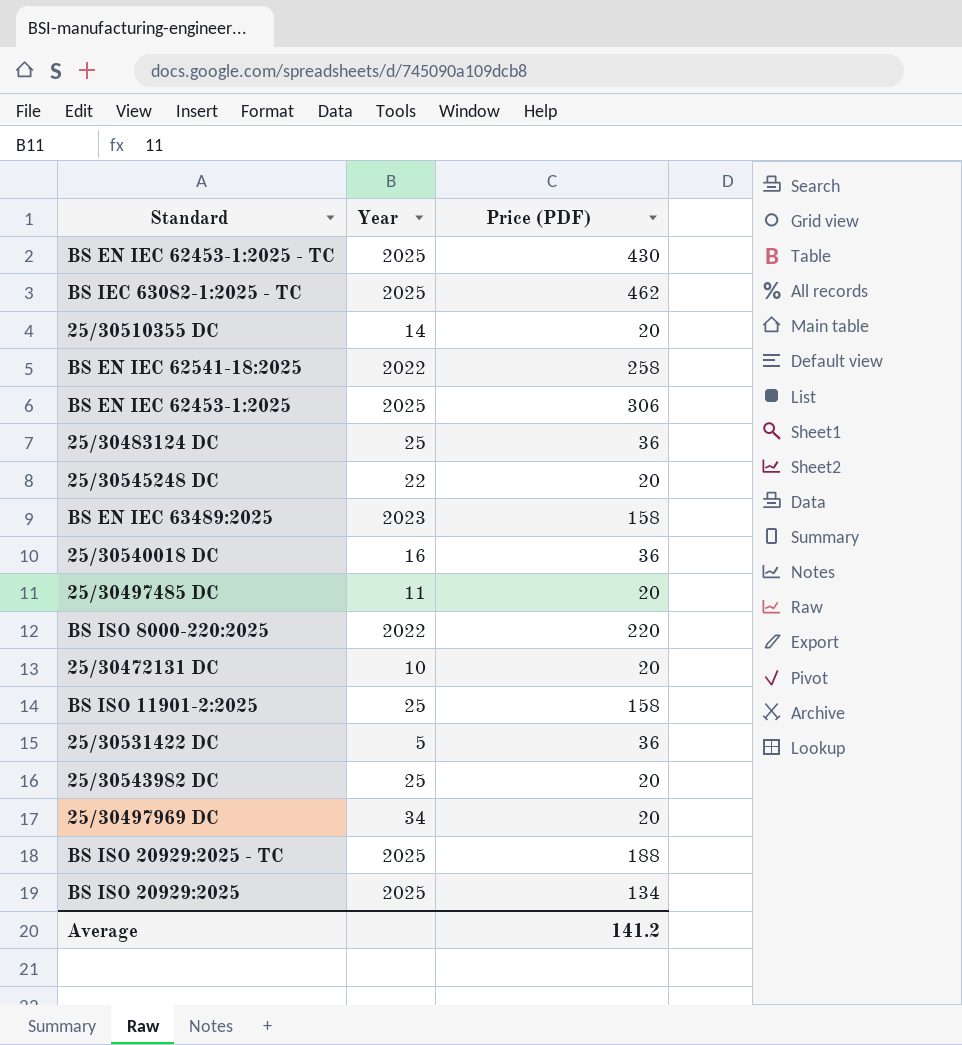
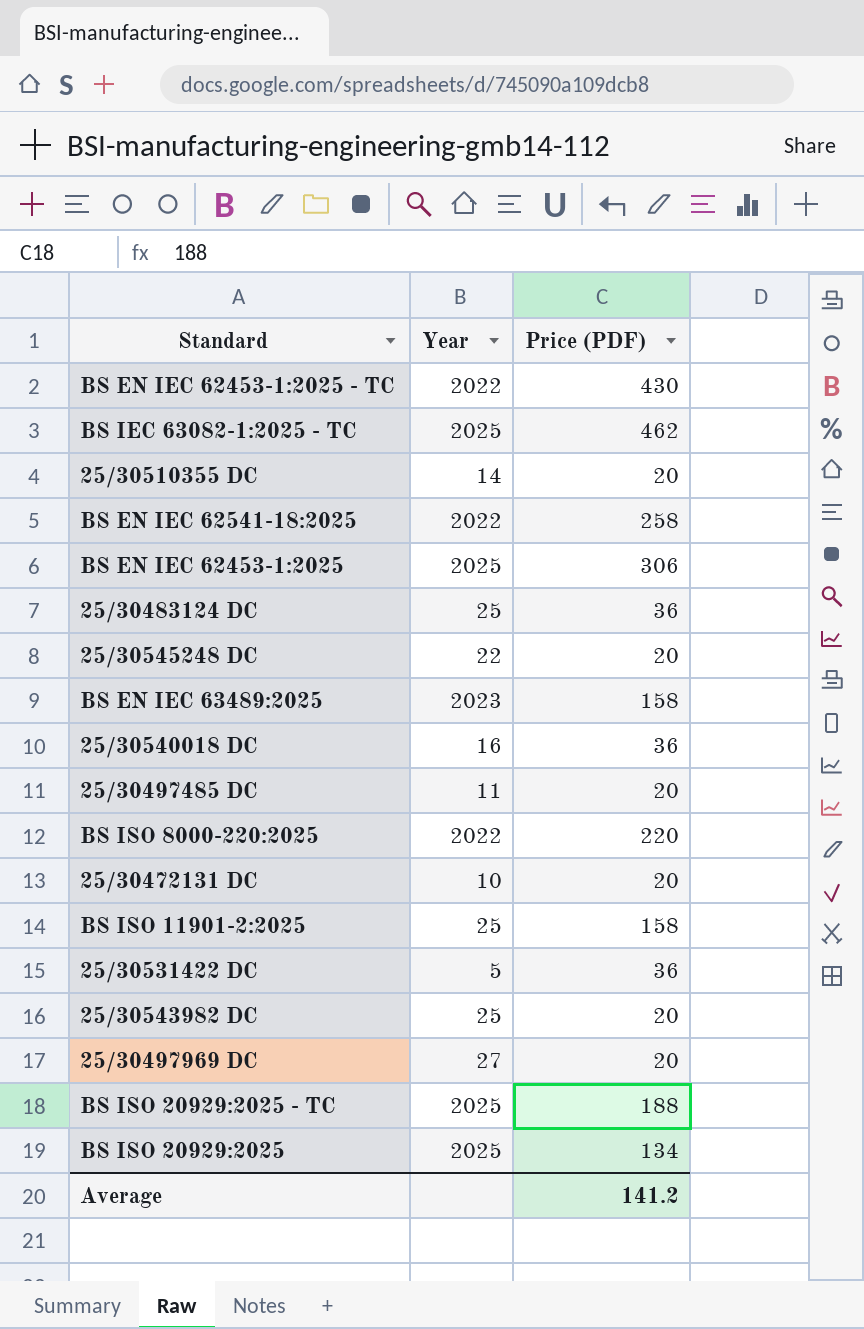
BS EN IEC 62453-1:2025 - TC | Year: 2025 -> 2022
25/30497969 DC | Year: 34 -> 27

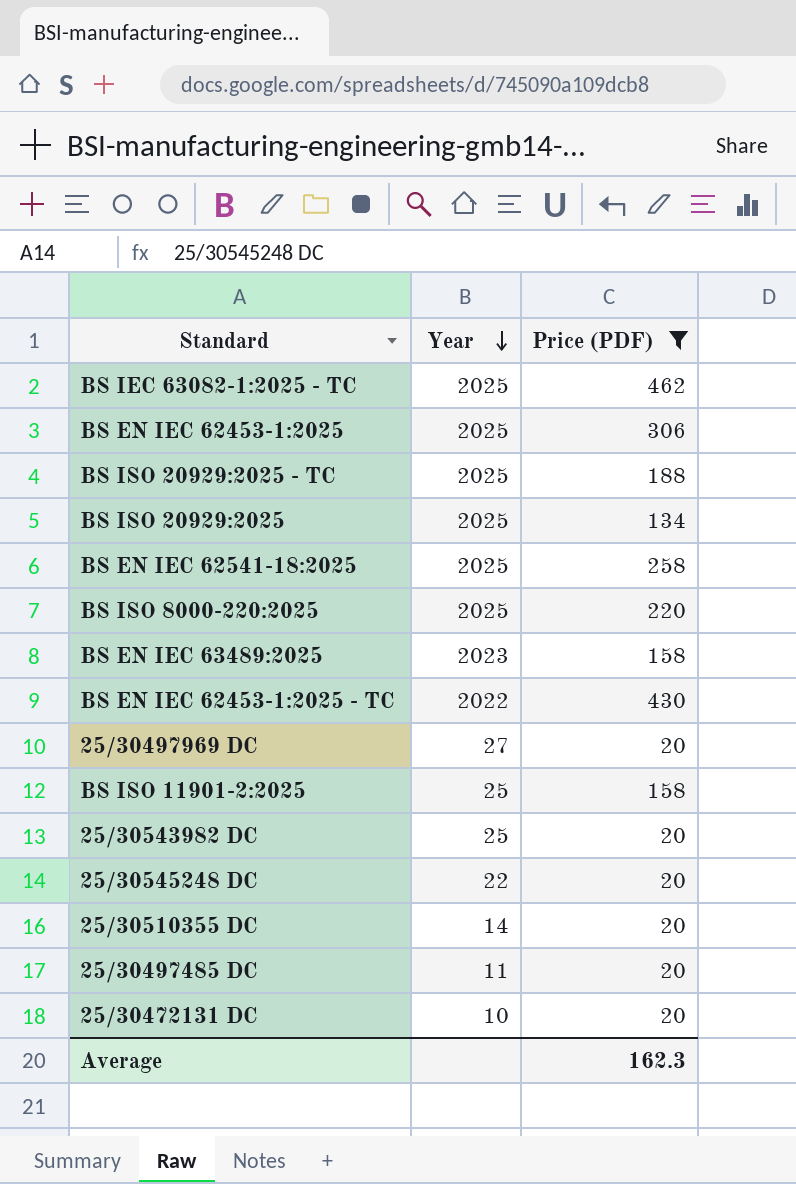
filter: none -> Price (PDF) != 36
row order: none -> Year descending
BS EN IEC 62541-18:2025 | Year: 2022 -> 2025
BS ISO 8000-220:2025 | Year: 2022 -> 2025
Average | Price (PDF): 141.2 -> 162.3

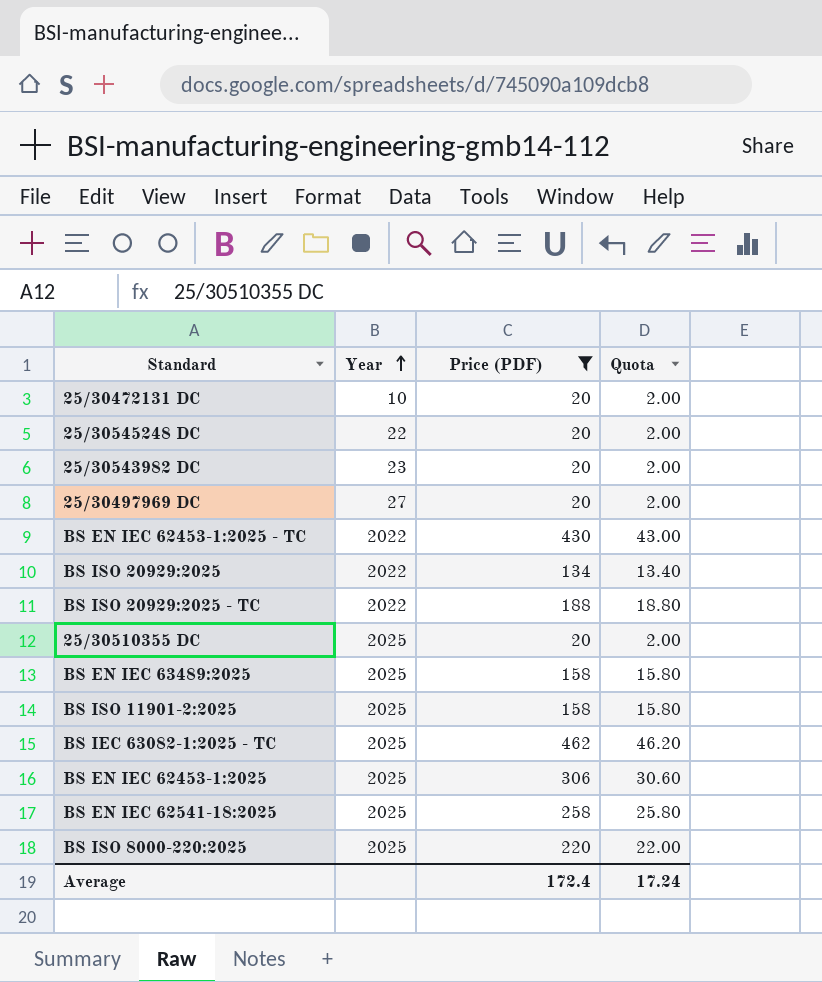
row order: Year descending -> Year ascending
column Quota | formula: none -> [Price (PDF)] * 0.1
row 25/30497485 DC: 11 | 20 -> none
25/30543982 DC | Year: 25 -> 23
BS ISO 20929:2025 | Year: 2025 -> 2022
BS ISO 20929:2025 - TC | Year: 2025 -> 2022
25/30510355 DC | Year: 14 -> 2025
BS EN IEC 63489:2025 | Year: 2023 -> 2025
BS ISO 11901-2:2025 | Year: 25 -> 2025
Average | Price (PDF): 162.3 -> 172.4

